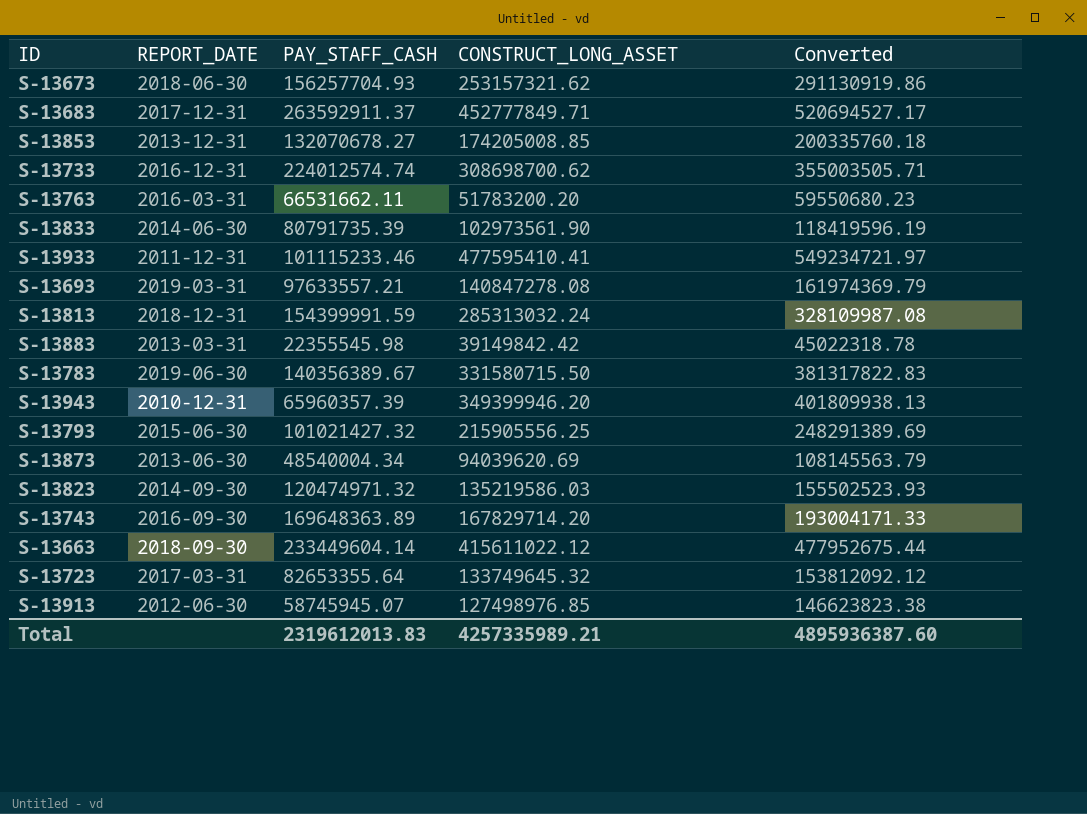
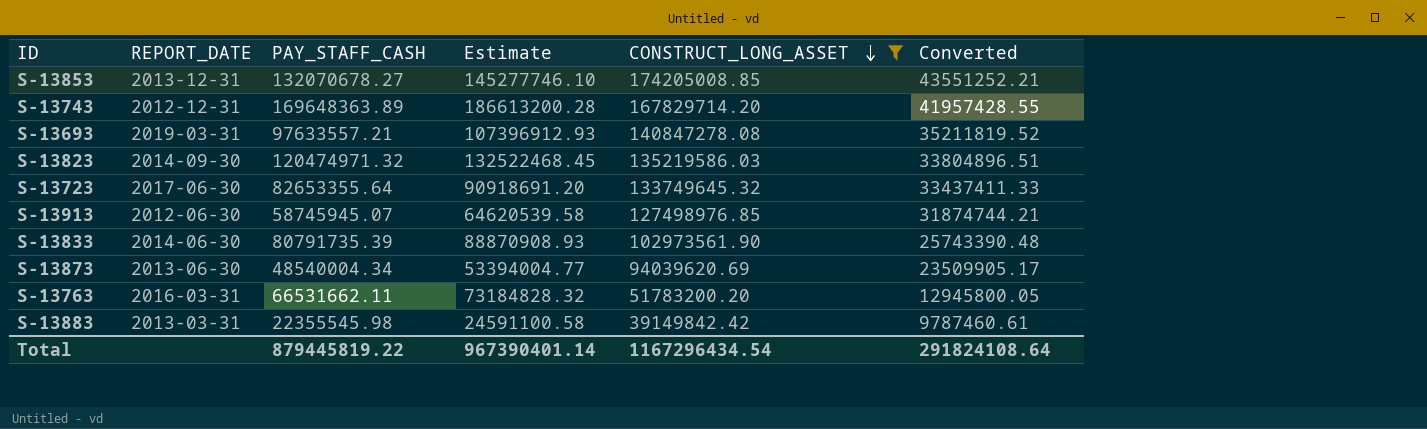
filter: none -> CONSTRUCT_LONG_ASSET <= 174205008.85
row order: none -> CONSTRUCT_LONG_ASSET descending
column Estimate | formula: none -> [PAY_STAFF_CASH] * 1.1
column Converted | formula: [CONSTRUCT_LONG_ASSET] * 1.15 -> [CONSTRUCT_LONG_ASSET] * 0.25
S-13743 | REPORT_DATE: 2016-09-30 -> 2012-12-31
S-13723 | REPORT_DATE: 2017-03-31 -> 2017-06-30
Total | PAY_STAFF_CASH: 2319612013.83 -> 879445819.22
Total | CONSTRUCT_LONG_ASSET: 4257335989.21 -> 1167296434.54
Total | Converted: 4895936387.60 -> 291824108.64

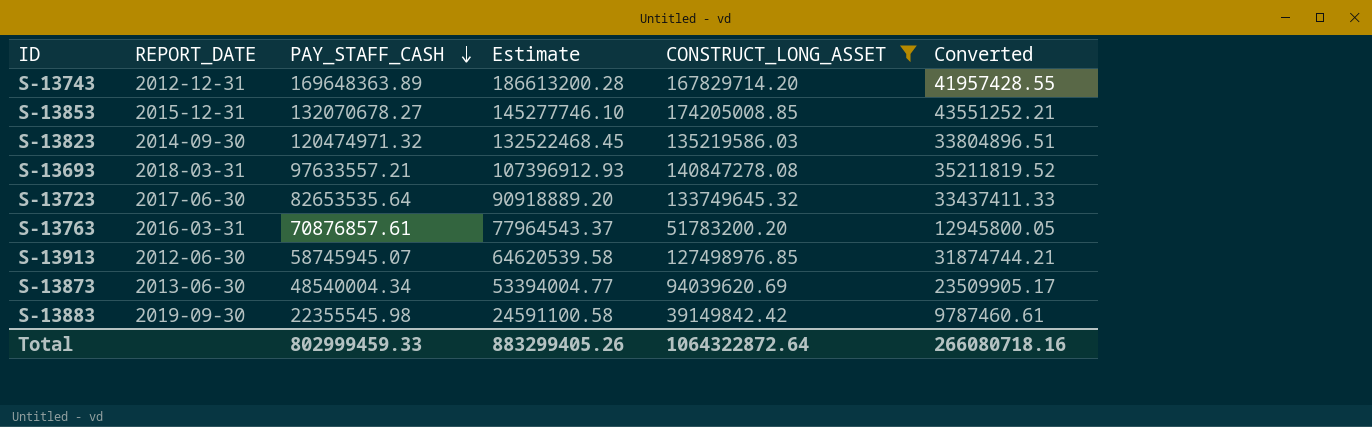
row order: CONSTRUCT_LONG_ASSET descending -> PAY_STAFF_CASH descending
row S-13833: 2014-06-30 | 80791735.39 | 88870908.93 | 102973561.90 | 25743390.48 -> none
S-13853 | REPORT_DATE: 2013-12-31 -> 2015-12-31
S-13693 | REPORT_DATE: 2019-03-31 -> 2018-03-31
S-13723 | PAY_STAFF_CASH: 82653355.64 -> 82653535.64
S-13723 | Estimate: 90918691.20 -> 90918889.20
S-13763 | PAY_STAFF_CASH: 66531662.11 -> 70876857.61
S-13763 | Estimate: 73184828.32 -> 77964543.37
S-13883 | REPORT_DATE: 2013-03-31 -> 2019-09-30
Total | PAY_STAFF_CASH: 879445819.22 -> 802999459.33
Total | Estimate: 967390401.14 -> 883299405.26
Total | CONSTRUCT_LONG_ASSET: 1167296434.54 -> 1064322872.64
Total | Converted: 291824108.64 -> 266080718.16

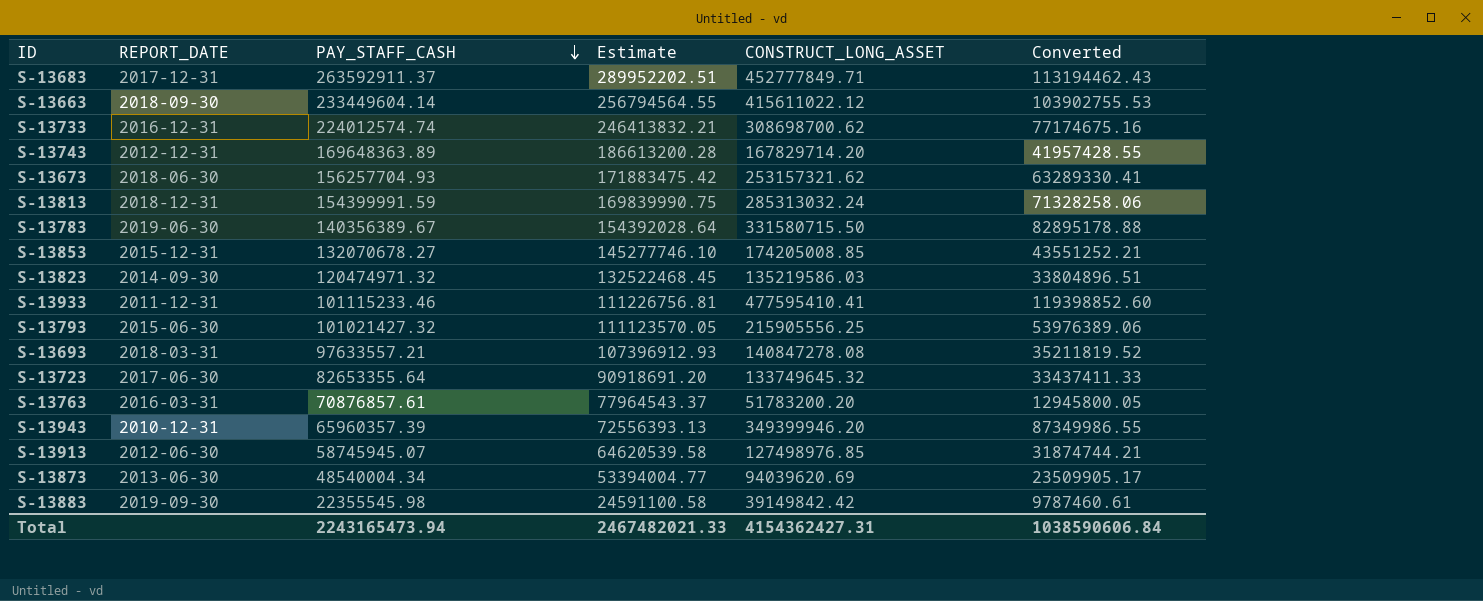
filter: CONSTRUCT_LONG_ASSET <= 174205008.85 -> none
S-13723 | PAY_STAFF_CASH: 82653535.64 -> 82653355.64
S-13723 | Estimate: 90918889.20 -> 90918691.20
Total | PAY_STAFF_CASH: 802999459.33 -> 2243165473.94
Total | Estimate: 883299405.26 -> 2467482021.33
Total | CONSTRUCT_LONG_ASSET: 1064322872.64 -> 4154362427.31
Total | Converted: 266080718.16 -> 1038590606.84

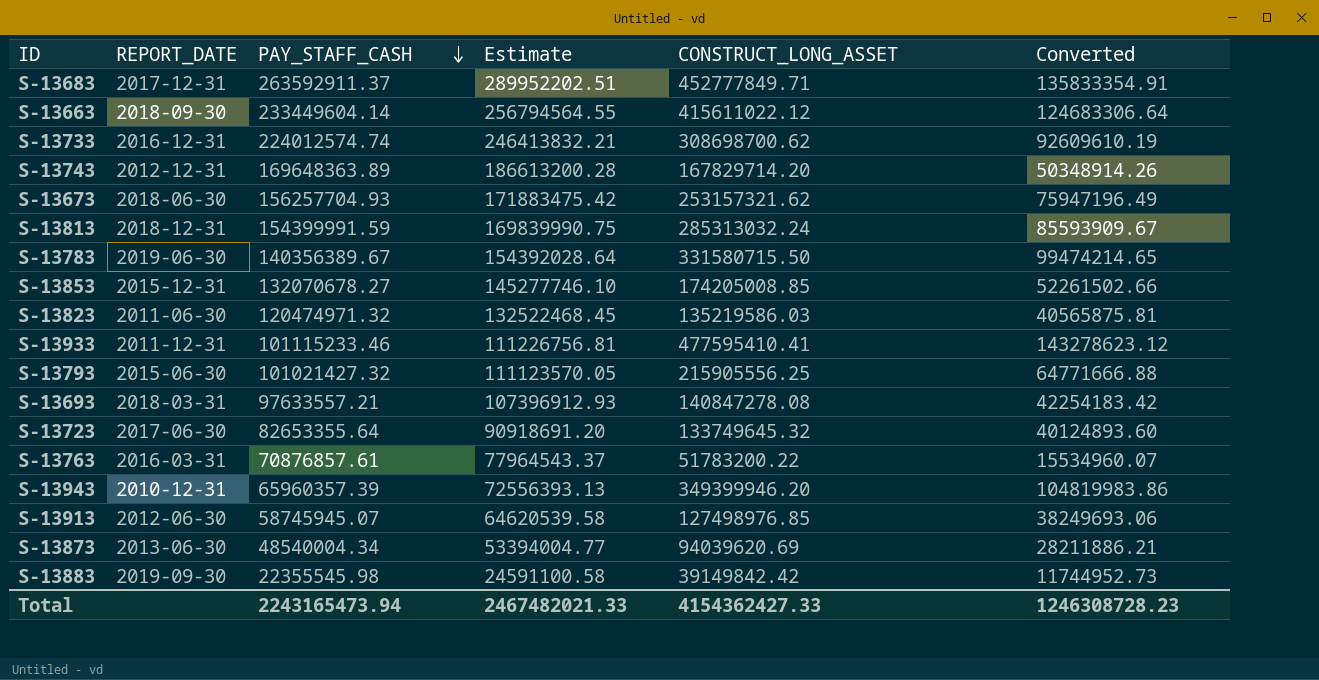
column Converted | formula: [CONSTRUCT_LONG_ASSET] * 0.25 -> [CONSTRUCT_LONG_ASSET] * 0.3
S-13823 | REPORT_DATE: 2014-09-30 -> 2011-06-30
S-13763 | CONSTRUCT_LONG_ASSET: 51783200.20 -> 51783200.22
Total | CONSTRUCT_LONG_ASSET: 4154362427.31 -> 4154362427.33
Total | Converted: 1038590606.84 -> 1246308728.23

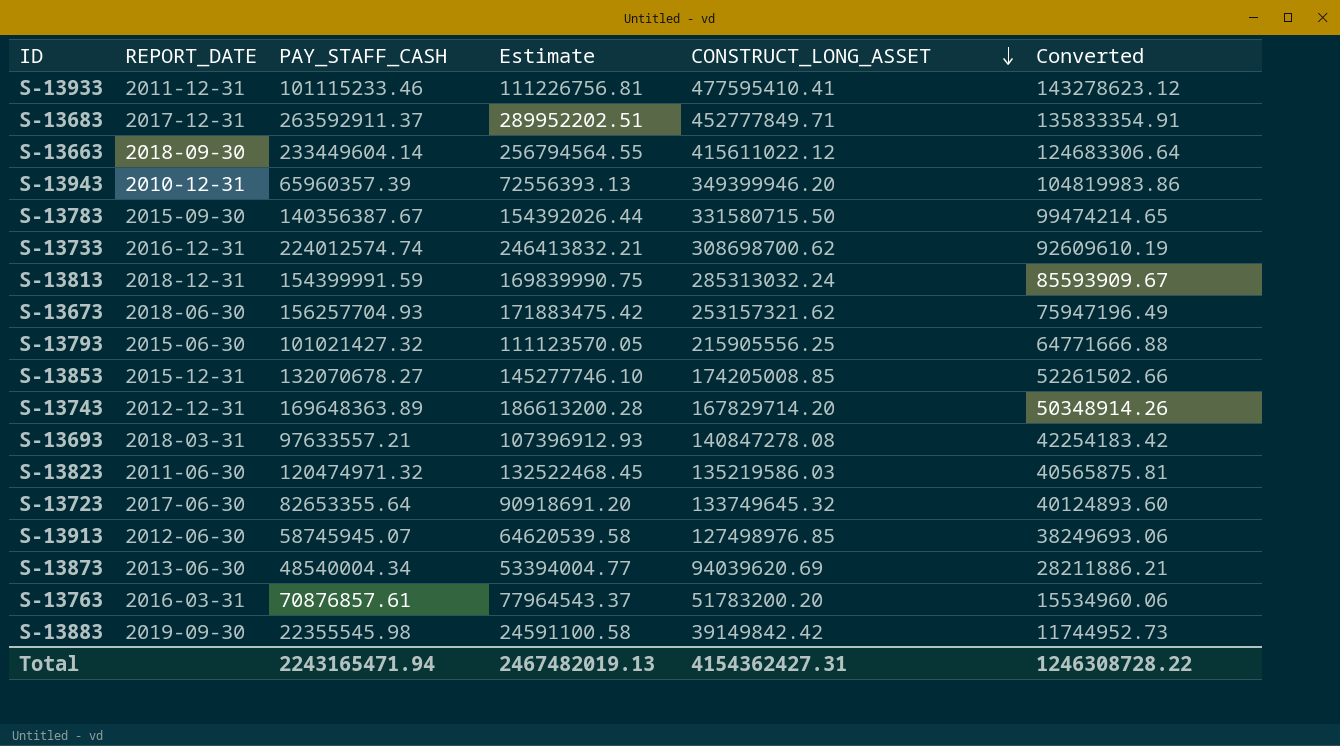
row order: PAY_STAFF_CASH descending -> CONSTRUCT_LONG_ASSET descending
S-13783 | REPORT_DATE: 2019-06-30 -> 2015-09-30
S-13783 | PAY_STAFF_CASH: 140356389.67 -> 140356387.67
S-13783 | Estimate: 154392028.64 -> 154392026.44
S-13763 | CONSTRUCT_LONG_ASSET: 51783200.22 -> 51783200.20
S-13763 | Converted: 15534960.07 -> 15534960.06
Total | PAY_STAFF_CASH: 2243165473.94 -> 2243165471.94
Total | Estimate: 2467482021.33 -> 2467482019.13
Total | CONSTRUCT_LONG_ASSET: 4154362427.33 -> 4154362427.31
Total | Converted: 1246308728.23 -> 1246308728.22

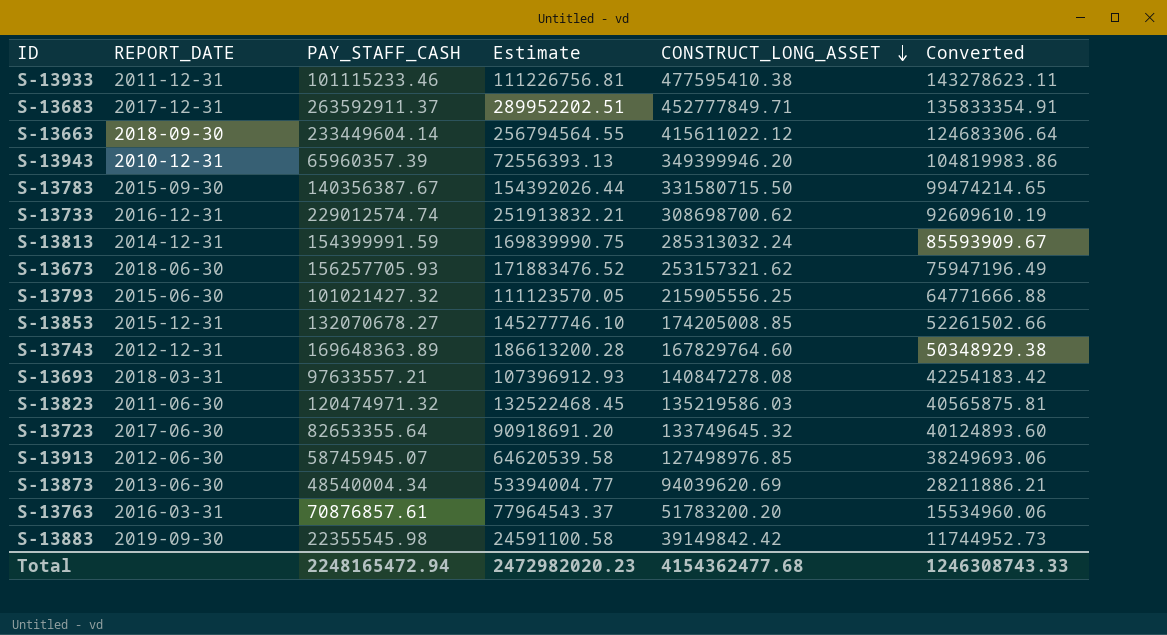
S-13933 | CONSTRUCT_LONG_ASSET: 477595410.41 -> 477595410.38
S-13933 | Converted: 143278623.12 -> 143278623.11
S-13733 | PAY_STAFF_CASH: 224012574.74 -> 229012574.74
S-13733 | Estimate: 246413832.21 -> 251913832.21
S-13813 | REPORT_DATE: 2018-12-31 -> 2014-12-31
S-13673 | PAY_STAFF_CASH: 156257704.93 -> 156257705.93
S-13673 | Estimate: 171883475.42 -> 171883476.52
S-13743 | CONSTRUCT_LONG_ASSET: 167829714.20 -> 167829764.60
S-13743 | Converted: 50348914.26 -> 50348929.38
Total | PAY_STAFF_CASH: 2243165471.94 -> 2248165472.94
Total | Estimate: 2467482019.13 -> 2472982020.23
Total | CONSTRUCT_LONG_ASSET: 4154362427.31 -> 4154362477.68
Total | Converted: 1246308728.22 -> 1246308743.33

